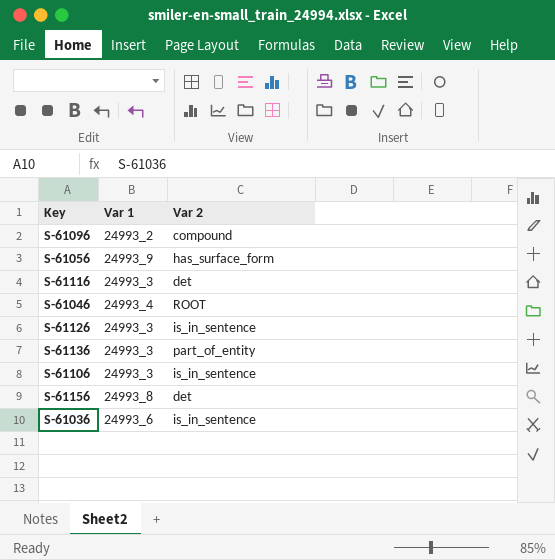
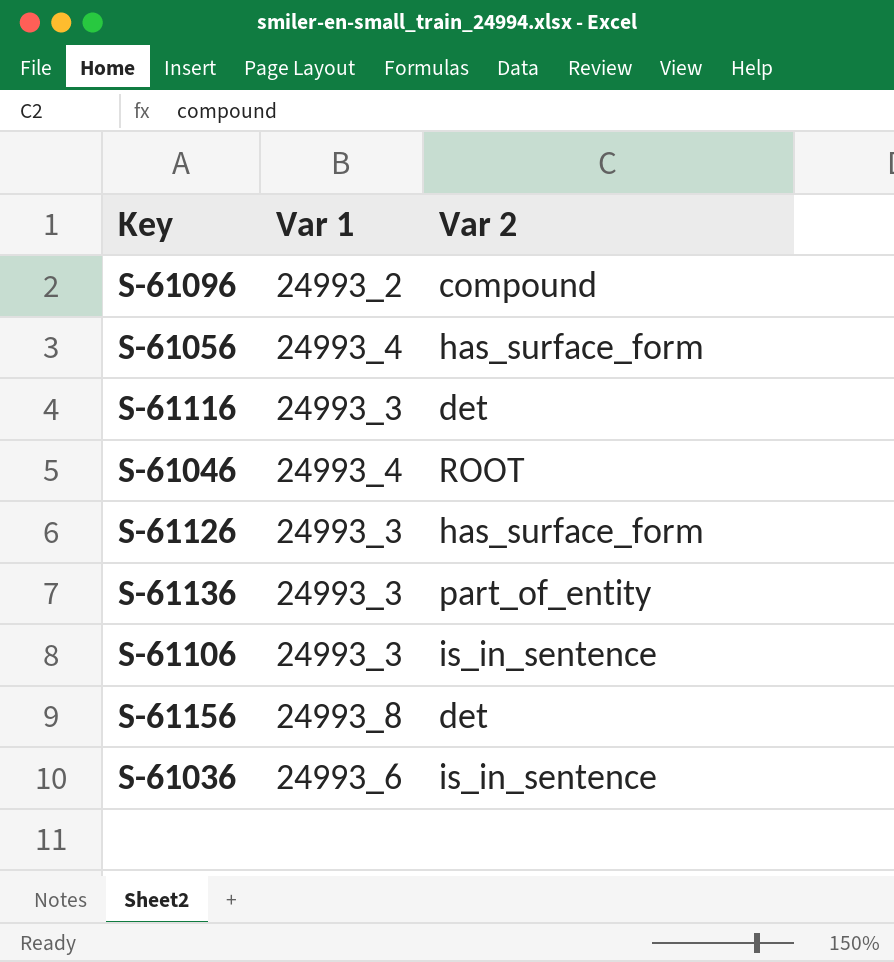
S-61056 | Var 1: 24993_9 -> 24993_4
S-61126 | Var 2: is_in_sentence -> has_surface_form

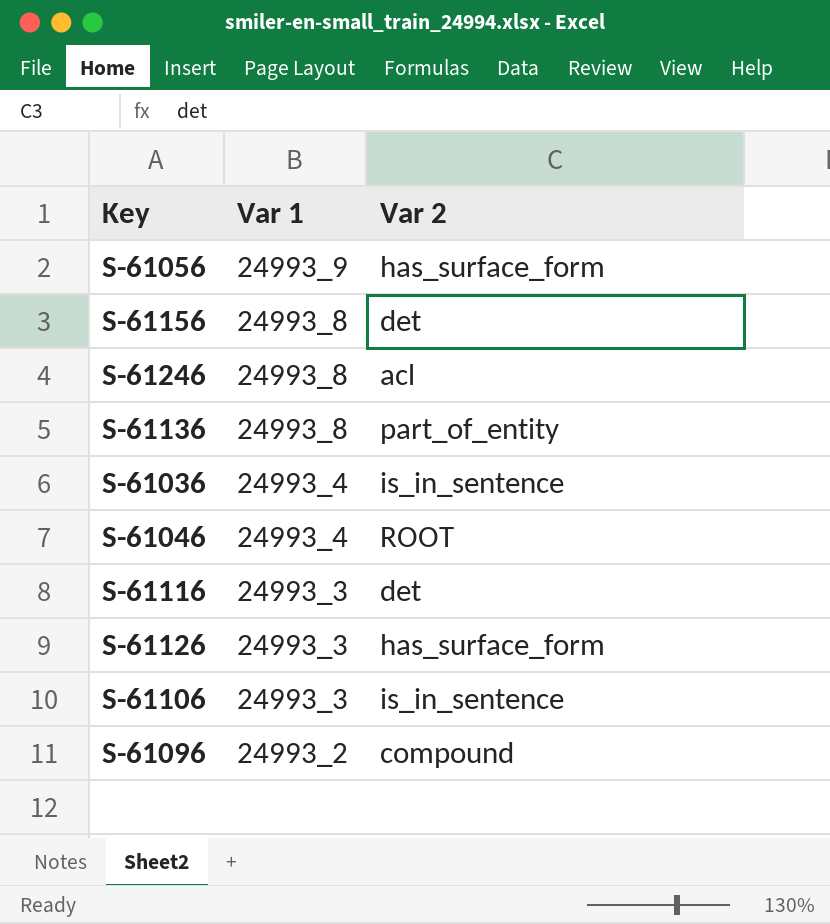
row order: none -> Var 1 descending
S-61056 | Var 1: 24993_4 -> 24993_9
row S-61246: none -> 24993_8 | acl
S-61136 | Var 1: 24993_3 -> 24993_8
S-61036 | Var 1: 24993_6 -> 24993_4

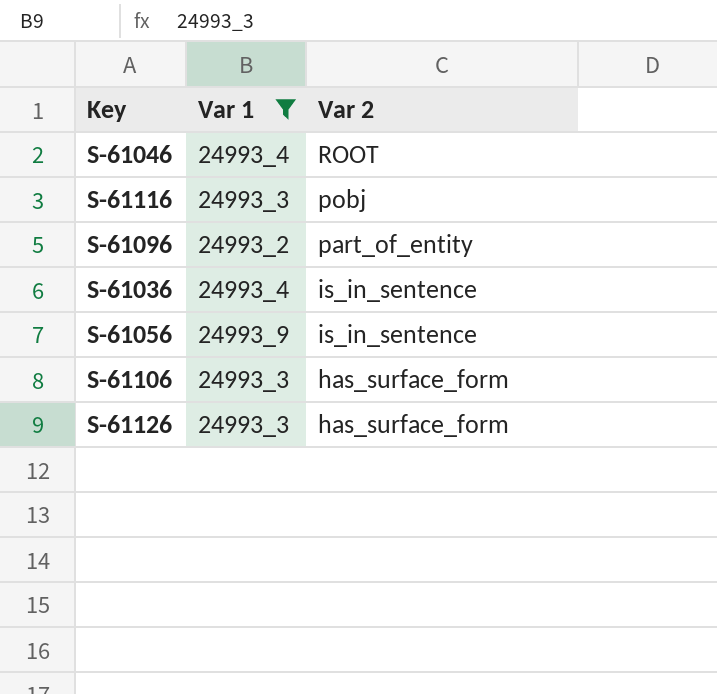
filter: none -> Var 1 != 24993_8
row order: Var 1 descending -> Var 2 descending
S-61116 | Var 2: det -> pobj
S-61096 | Var 2: compound -> part_of_entity
S-61056 | Var 2: has_surface_form -> is_in_sentence
S-61106 | Var 2: is_in_sentence -> has_surface_form

